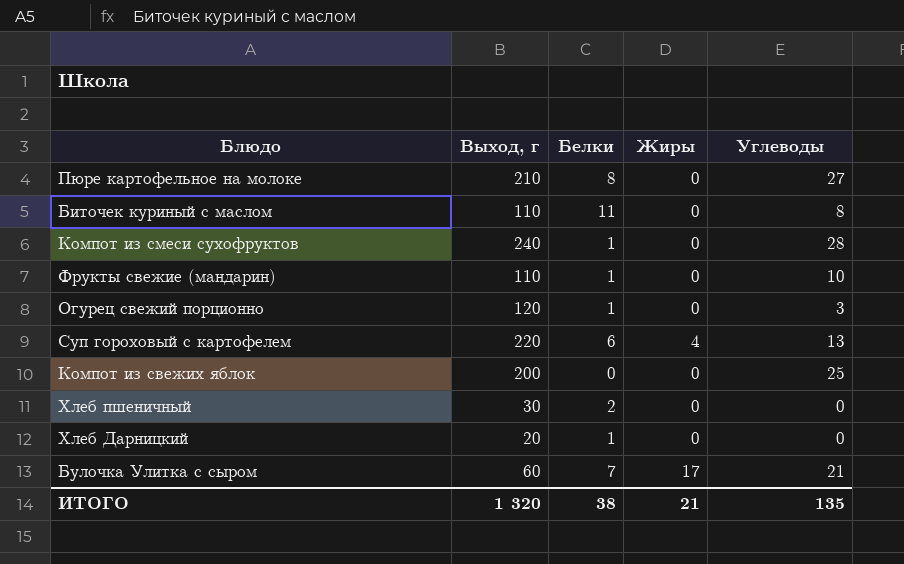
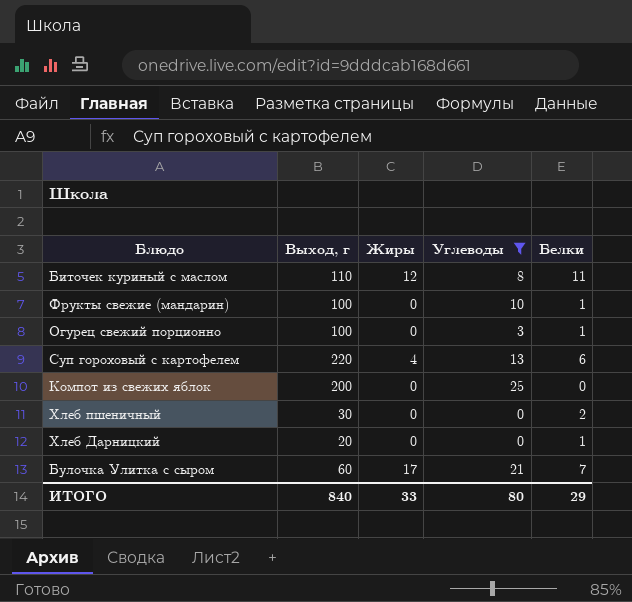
filter: none -> Углеводы <= 25
column Белки | position: 3 -> 5
Биточек куриный с маслом | Жиры: 0 -> 12
Фрукты свежие (мандарин) | Выход, г: 110 -> 100
Огурец свежий порционно | Выход, г: 120 -> 100
ИТОГО | Выход, г: 1 320 -> 840
ИТОГО | Жиры: 21 -> 33
ИТОГО | Углеводы: 135 -> 80
ИТОГО | Белки: 38 -> 29

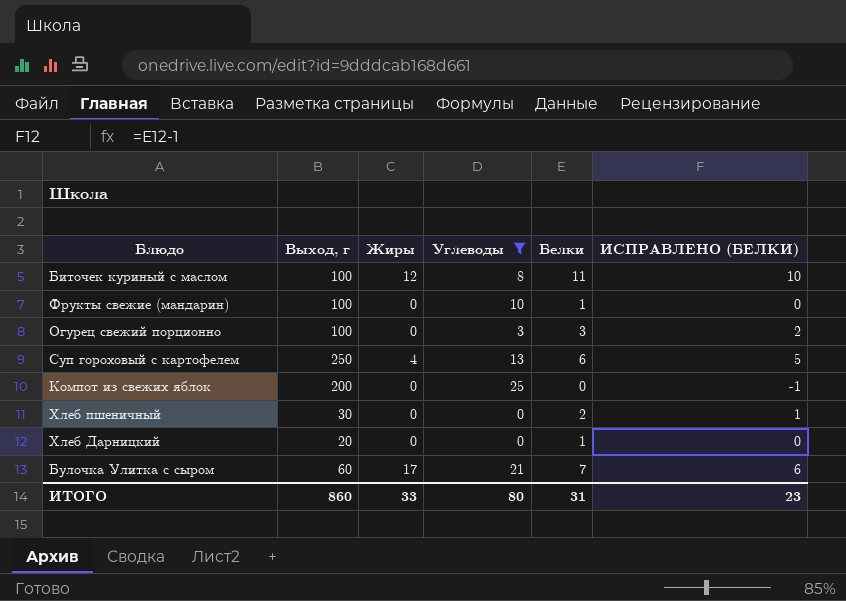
column ИСПРАВЛЕНО (БЕЛКИ) | formula: none -> [Белки] - 1
Биточек куриный с маслом | Выход, г: 110 -> 100
Огурец свежий порционно | Белки: 1 -> 3
Суп гороховый с картофелем | Выход, г: 220 -> 250
ИТОГО | Выход, г: 840 -> 860
ИТОГО | Белки: 29 -> 31

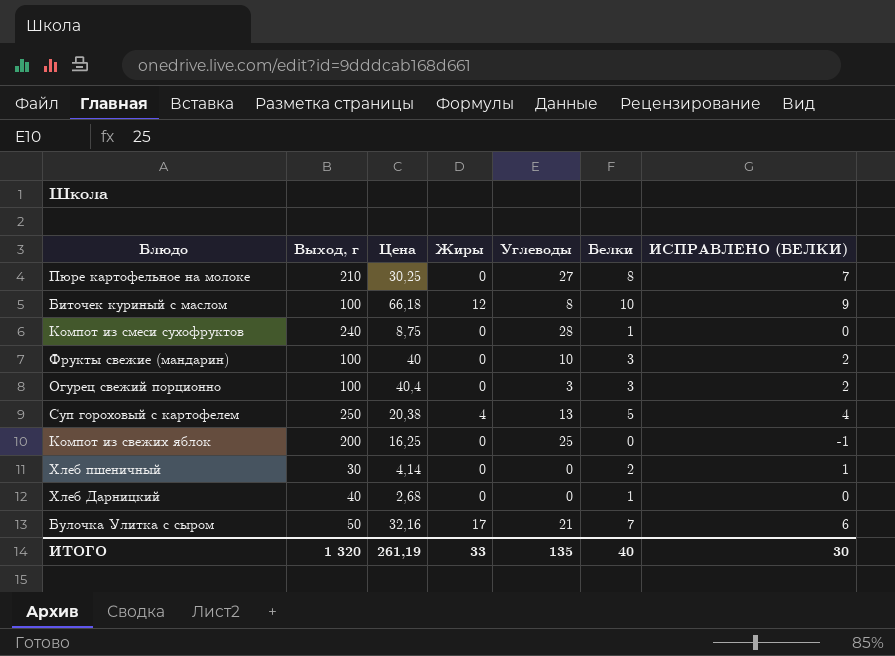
filter: Углеводы <= 25 -> none
column Цена | position: none -> 3
Биточек куриный с маслом | Белки: 11 -> 10
Биточек куриный с маслом | ИСПРАВЛЕНО (БЕЛКИ): 10 -> 9
Фрукты свежие (мандарин) | Белки: 1 -> 3
Фрукты свежие (мандарин) | ИСПРАВЛЕНО (БЕЛКИ): 0 -> 2
Суп гороховый с картофелем | Белки: 6 -> 5
Суп гороховый с картофелем | ИСПРАВЛЕНО (БЕЛКИ): 5 -> 4
Хлеб Дарницкий | Выход, г: 20 -> 40
Булочка Улитка с сыром | Выход, г: 60 -> 50
ИТОГО | Выход, г: 860 -> 1 320
ИТОГО | Углеводы: 80 -> 135
ИТОГО | Белки: 31 -> 40
ИТОГО | ИСПРАВЛЕНО (БЕЛКИ): 23 -> 30

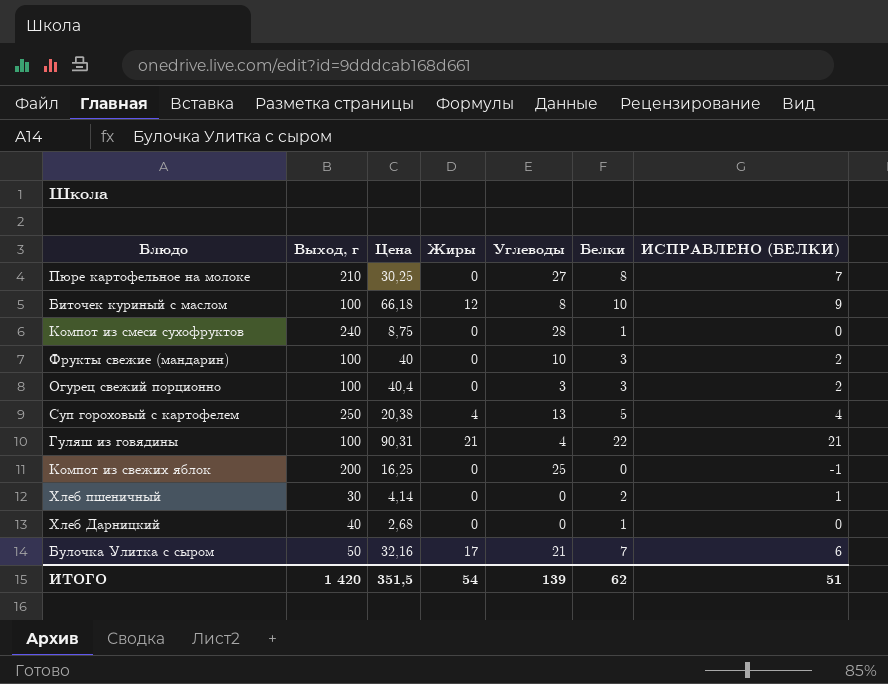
row Гуляш из говядины: none -> 100 | 90,31 | 21 | 4 | 22 | 21
ИТОГО | Выход, г: 1 320 -> 1 420
ИТОГО | Цена: 261,19 -> 351,5
ИТОГО | Жиры: 33 -> 54
ИТОГО | Углеводы: 135 -> 139
ИТОГО | Белки: 40 -> 62
ИТОГО | ИСПРАВЛЕНО (БЕЛКИ): 30 -> 51

